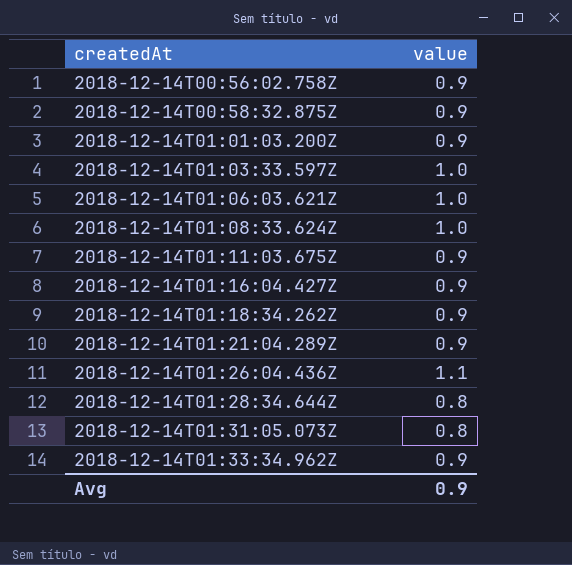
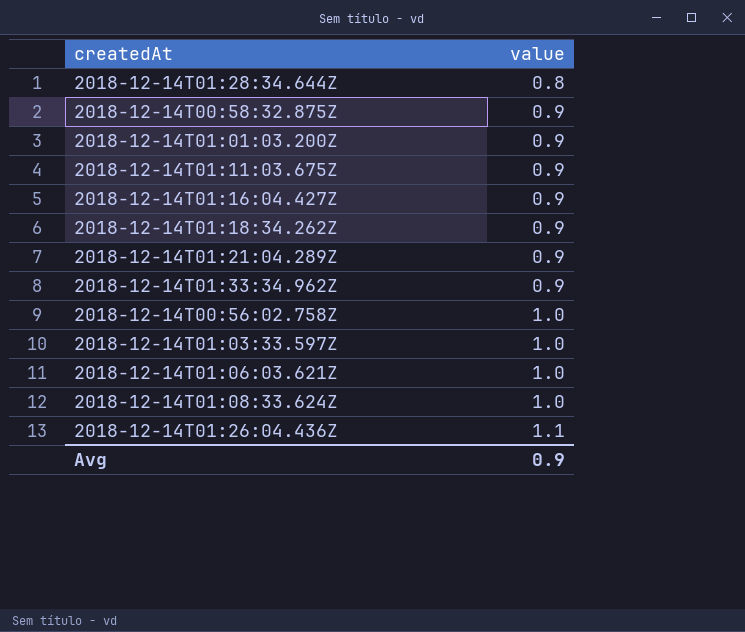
row order: createdAt ascending -> value ascending
row 2018-12-14T01:31:05.073Z: 0.8 -> none
2018-12-14T00:56:02.758Z | value: 0.9 -> 1.0

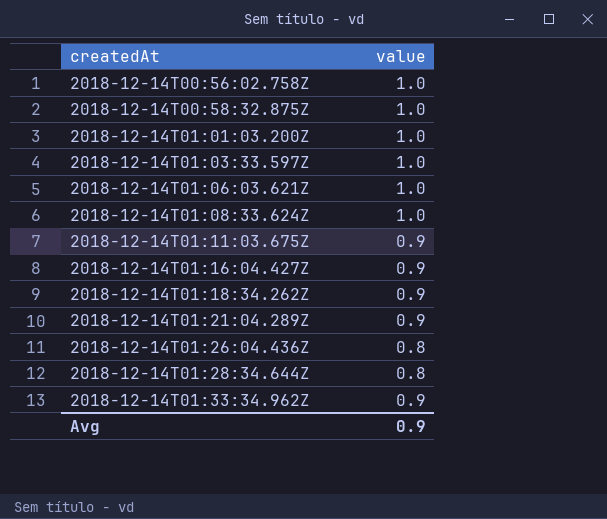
row order: value ascending -> createdAt ascending
2018-12-14T00:58:32.875Z | value: 0.9 -> 1.0
2018-12-14T01:01:03.200Z | value: 0.9 -> 1.0
2018-12-14T01:26:04.436Z | value: 1.1 -> 0.8

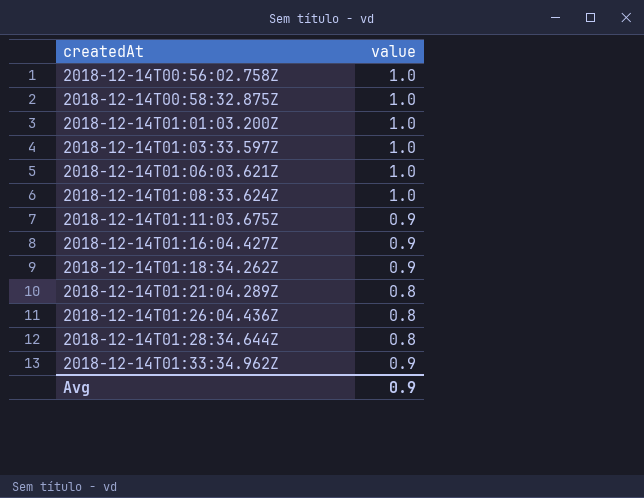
2018-12-14T01:21:04.289Z | value: 0.9 -> 0.8

